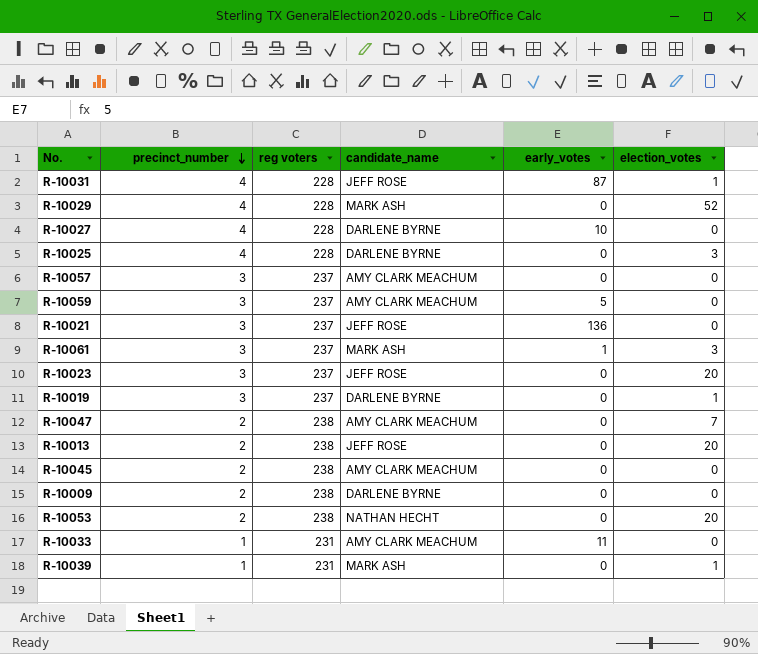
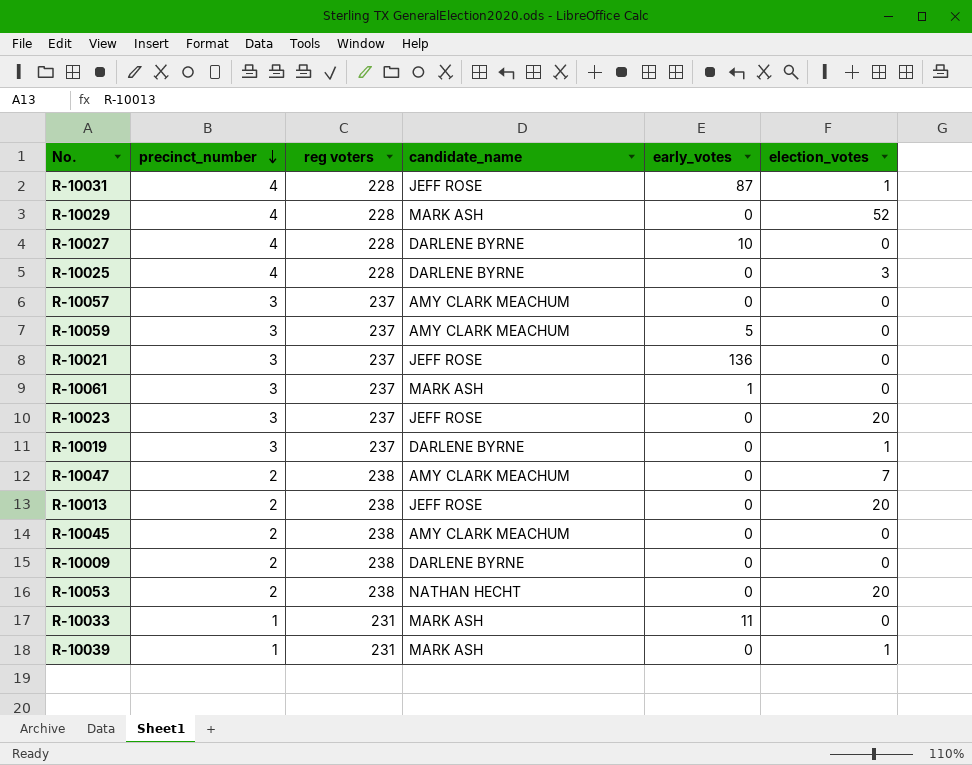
R-10061 | election_votes: 3 -> 0
R-10033 | candidate_name: AMY CLARK MEACHUM -> MARK ASH

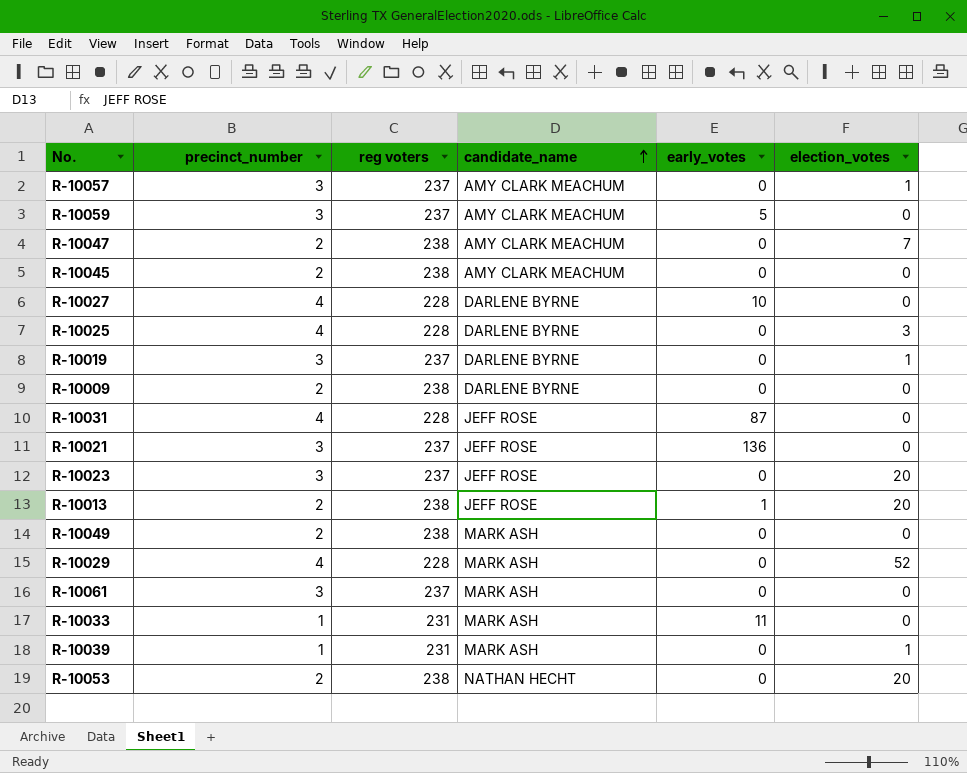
row order: precinct_number descending -> candidate_name ascending
R-10057 | election_votes: 0 -> 1
R-10031 | election_votes: 1 -> 0
R-10013 | early_votes: 0 -> 1
row R-10049: none -> 2 | 238 | MARK ASH | 0 | 0
R-10061 | early_votes: 1 -> 0

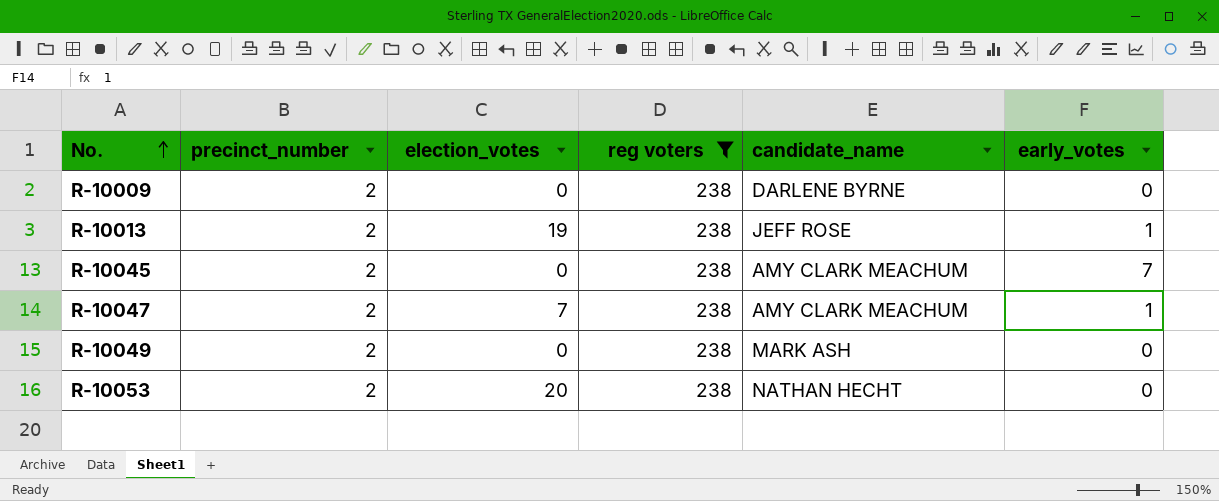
filter: none -> reg voters = 238
row order: candidate_name ascending -> No. ascending
column election_votes | position: 6 -> 3
R-10013 | election_votes: 20 -> 19
R-10045 | early_votes: 0 -> 7
R-10047 | early_votes: 0 -> 1

